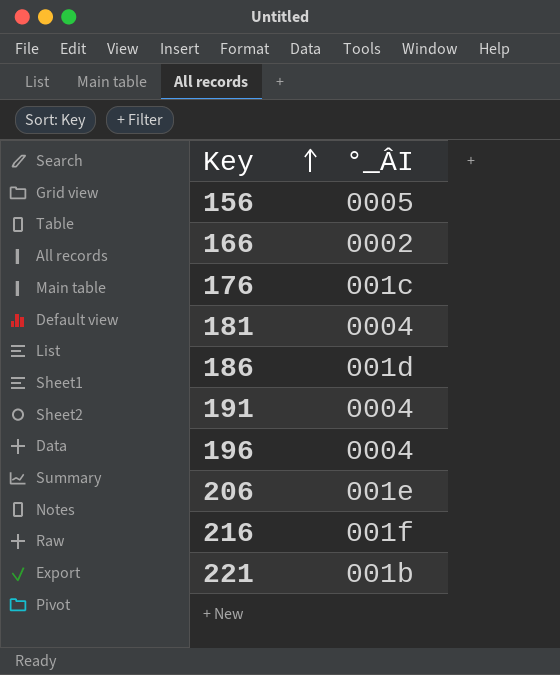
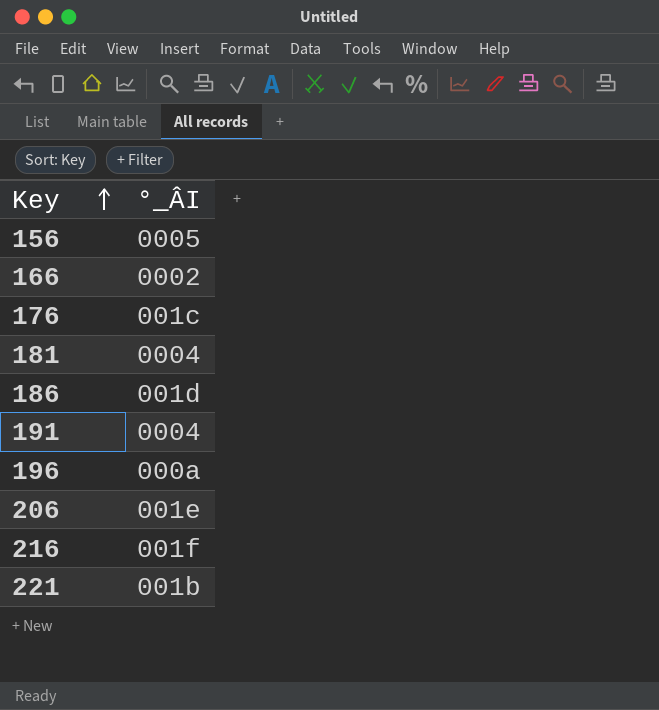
196 | °_ÂI: 0004 -> 000a

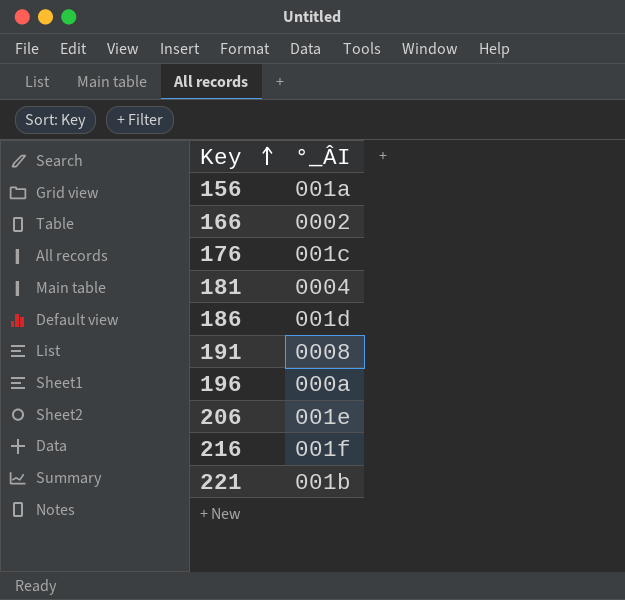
156 | °_ÂI: 0005 -> 001a
191 | °_ÂI: 0004 -> 0008

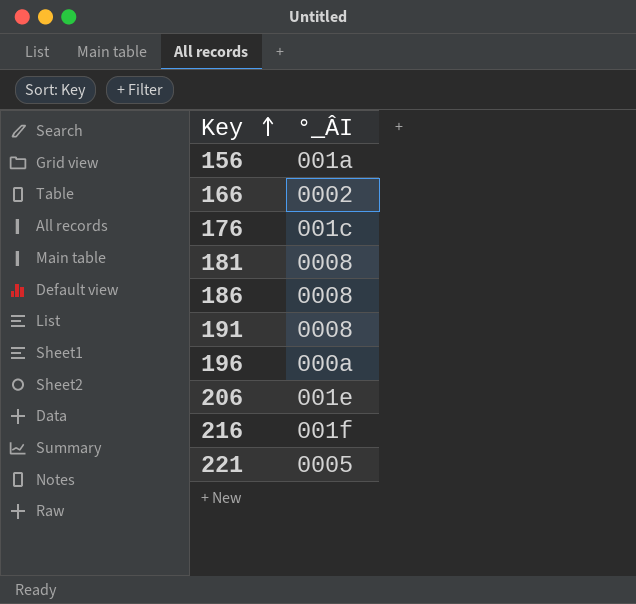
181 | °_ÂI: 0004 -> 0008
186 | °_ÂI: 001d -> 0008
221 | °_ÂI: 001b -> 0005

